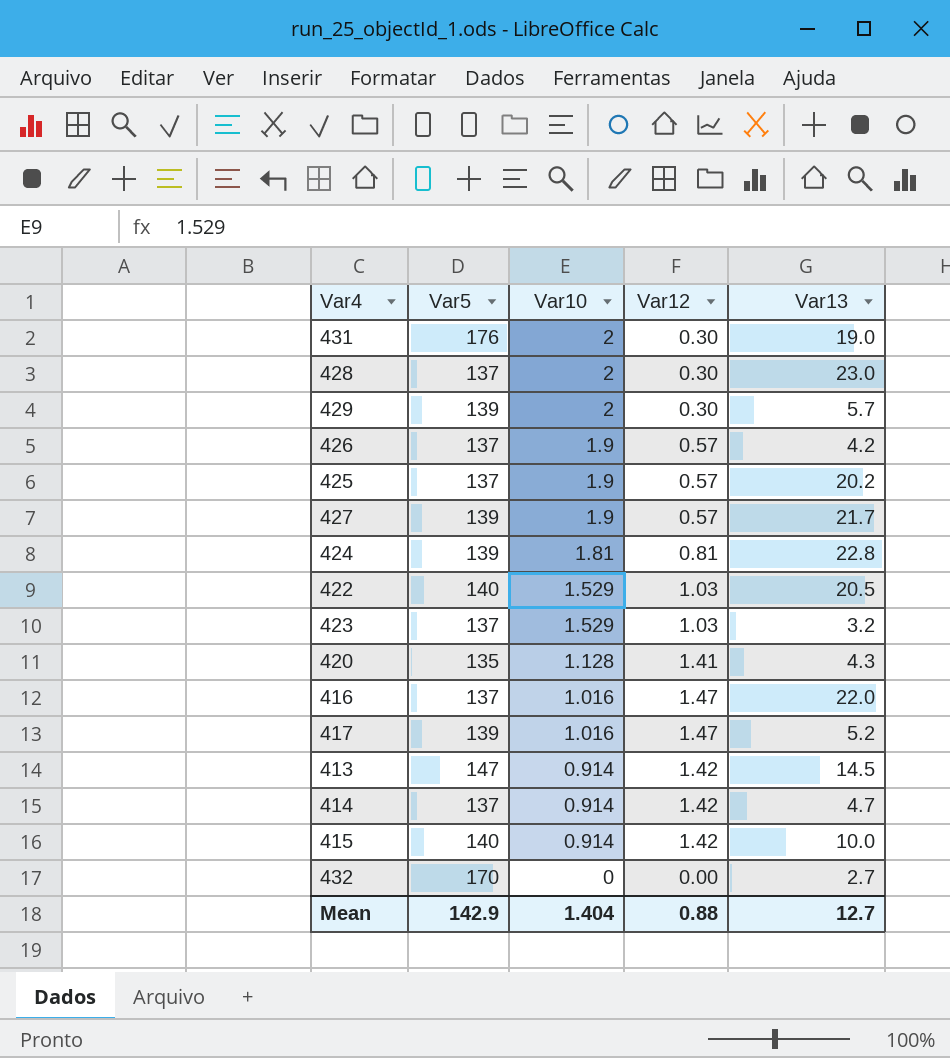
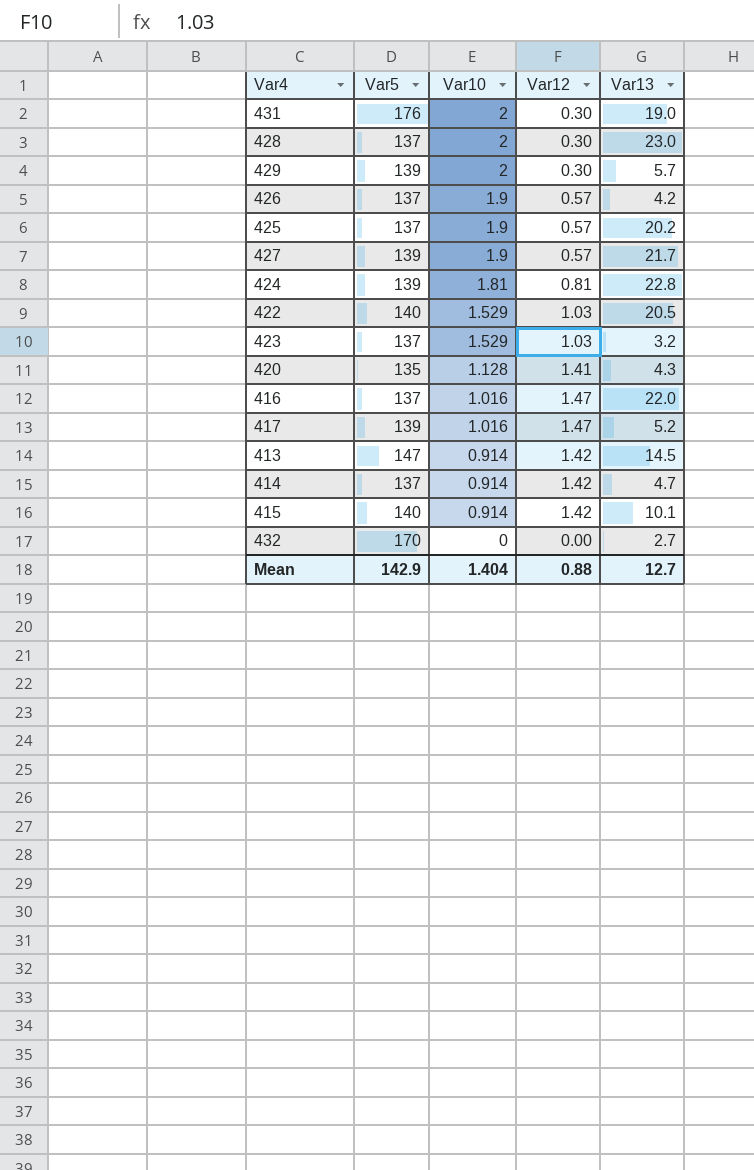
415 | Var13: 10.0 -> 10.1

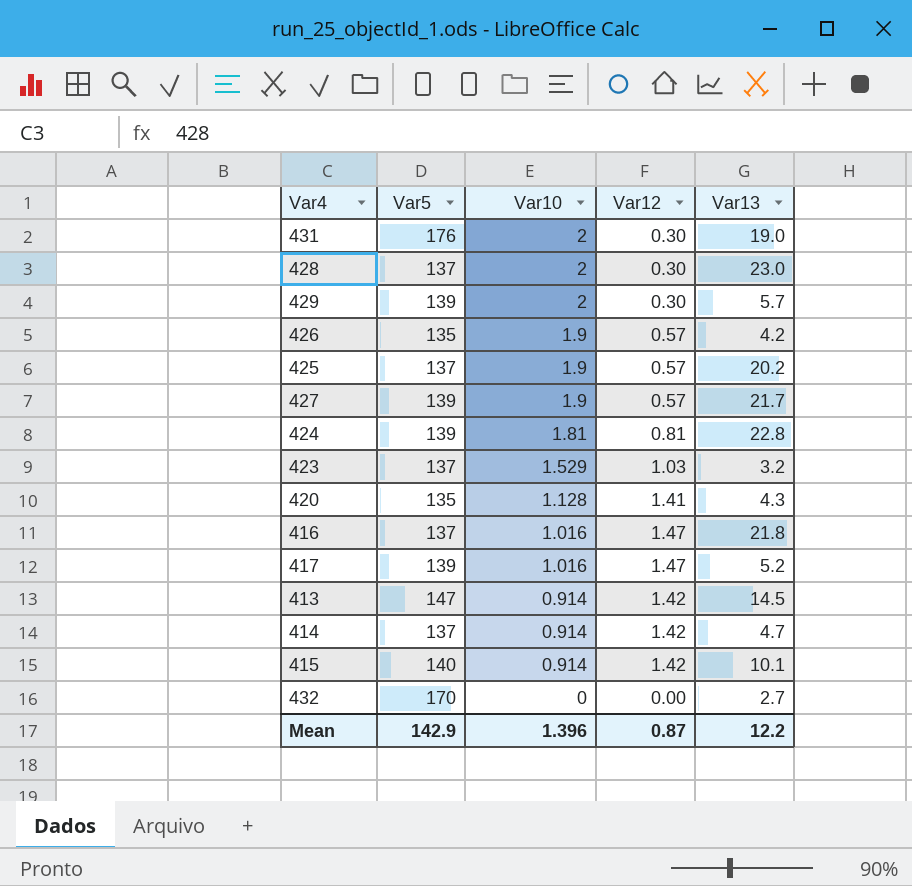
row 422: 140 | 1.529 | 1.03 | 20.5 -> none
426 | Var5: 137 -> 135
416 | Var13: 22.0 -> 21.8
Mean | Var10: 1.404 -> 1.396
Mean | Var12: 0.88 -> 0.87
Mean | Var13: 12.7 -> 12.2

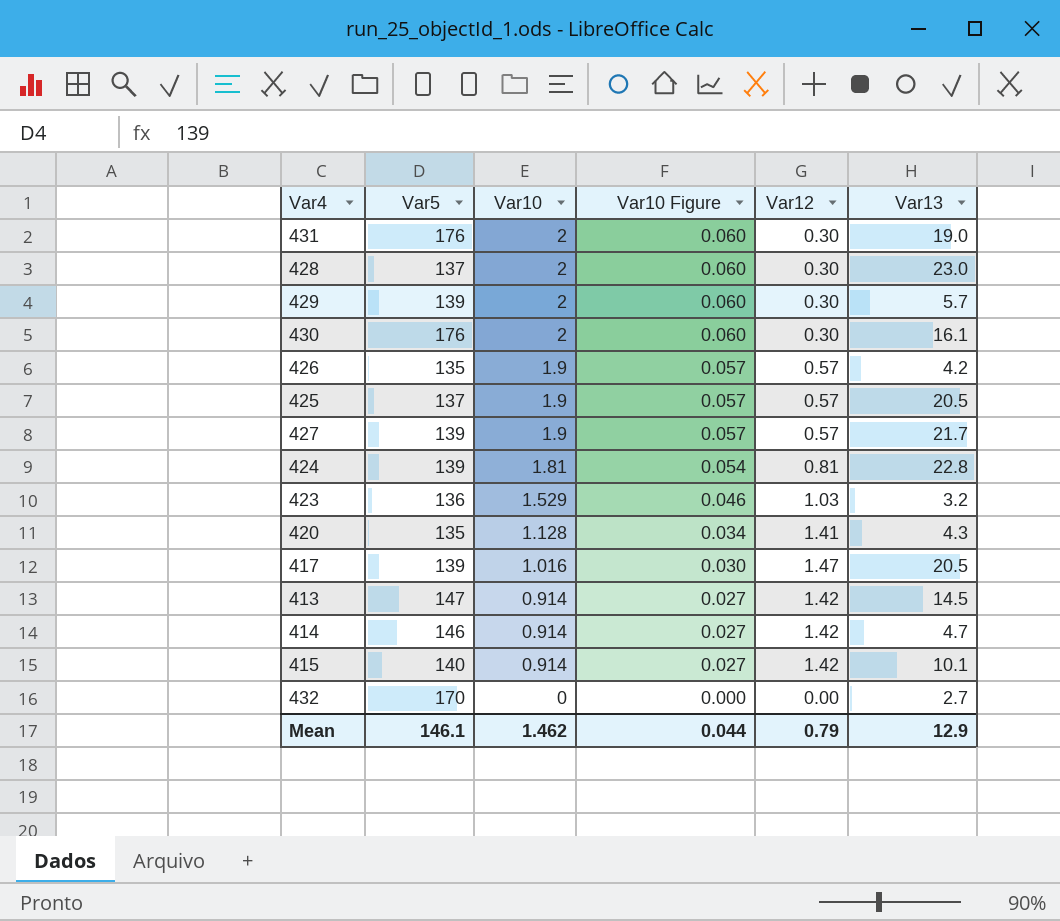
column Var10 Figure | formula: none -> [Var10] * 0.03
row 416: 137 | 1.016 | 1.47 | 21.8 -> none
row 430: none -> 176 | 2 | 0.060 | 0.30 | 16.1
425 | Var13: 20.2 -> 20.5
423 | Var5: 137 -> 136
417 | Var13: 5.2 -> 20.5
414 | Var5: 137 -> 146
Mean | Var5: 142.9 -> 146.1
Mean | Var10: 1.396 -> 1.462
Mean | Var12: 0.87 -> 0.79
Mean | Var13: 12.2 -> 12.9

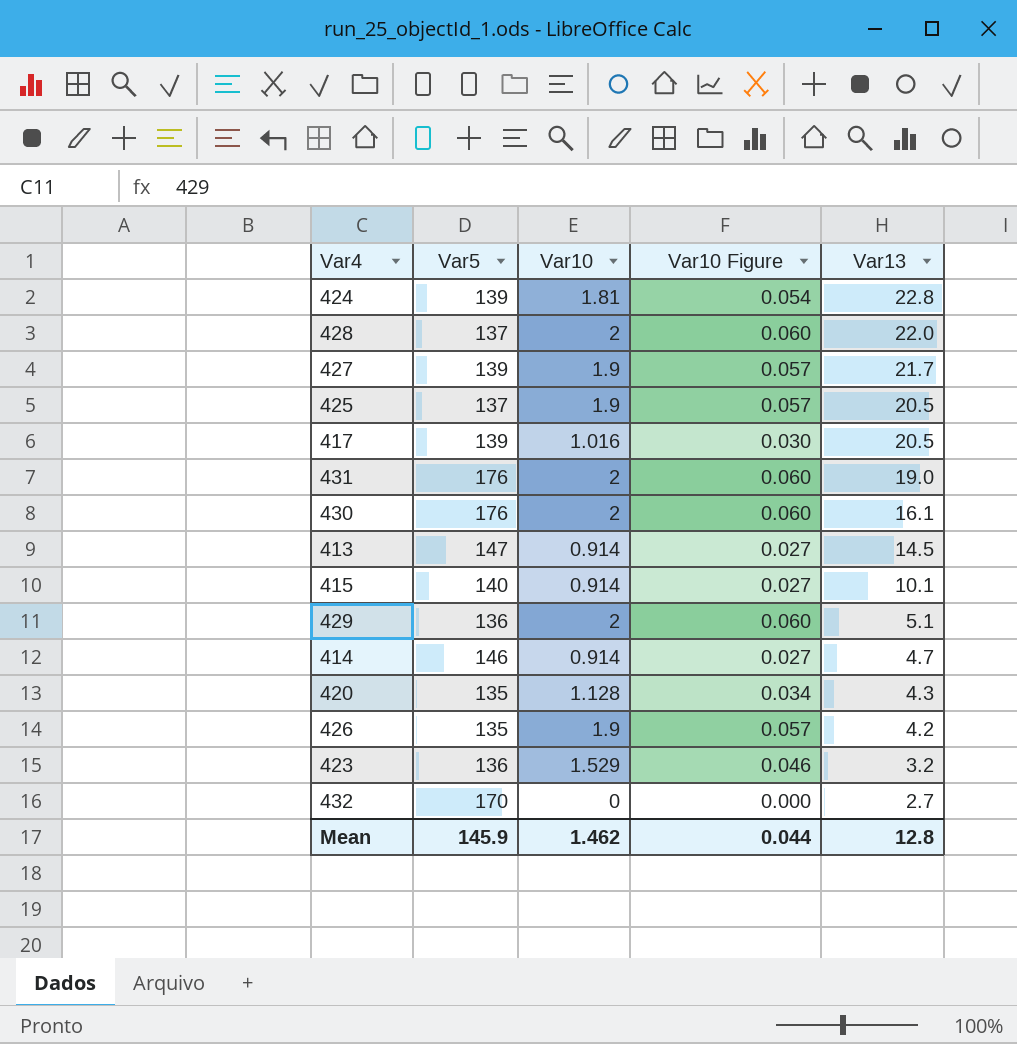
row order: Var10 descending -> Var13 descending
column Var12 | position: 5 -> none
428 | Var13: 23.0 -> 22.0
429 | Var5: 139 -> 136
429 | Var13: 5.7 -> 5.1
Mean | Var5: 146.1 -> 145.9
Mean | Var13: 12.9 -> 12.8

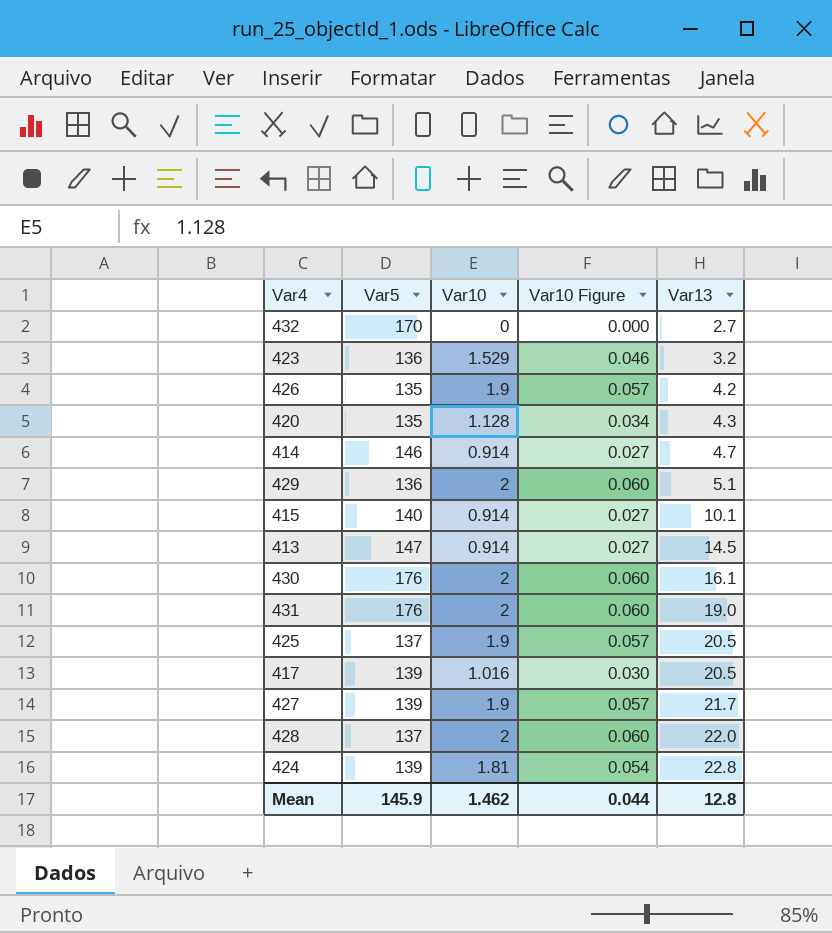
row order: Var13 descending -> Var13 ascending

